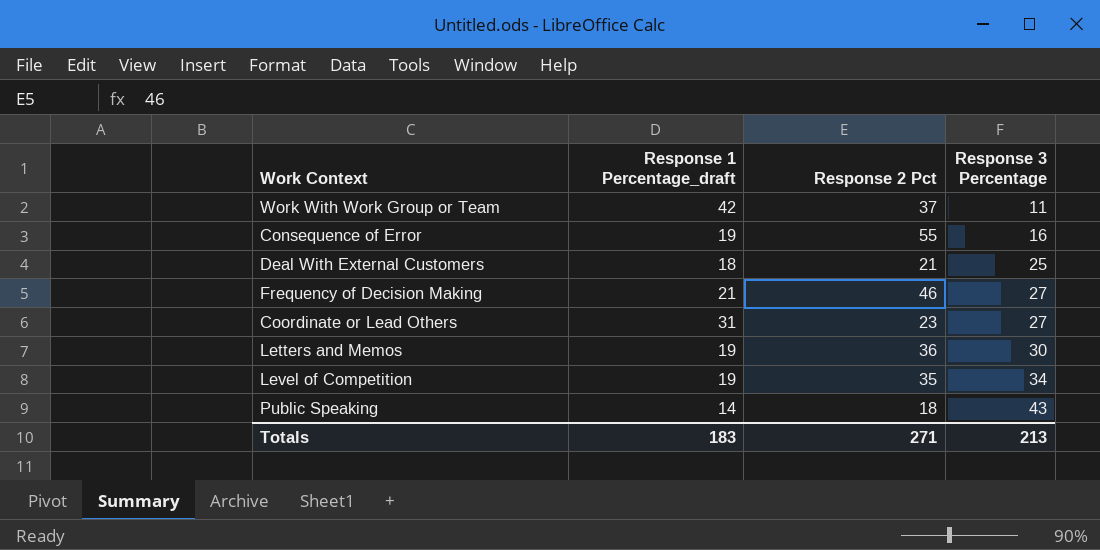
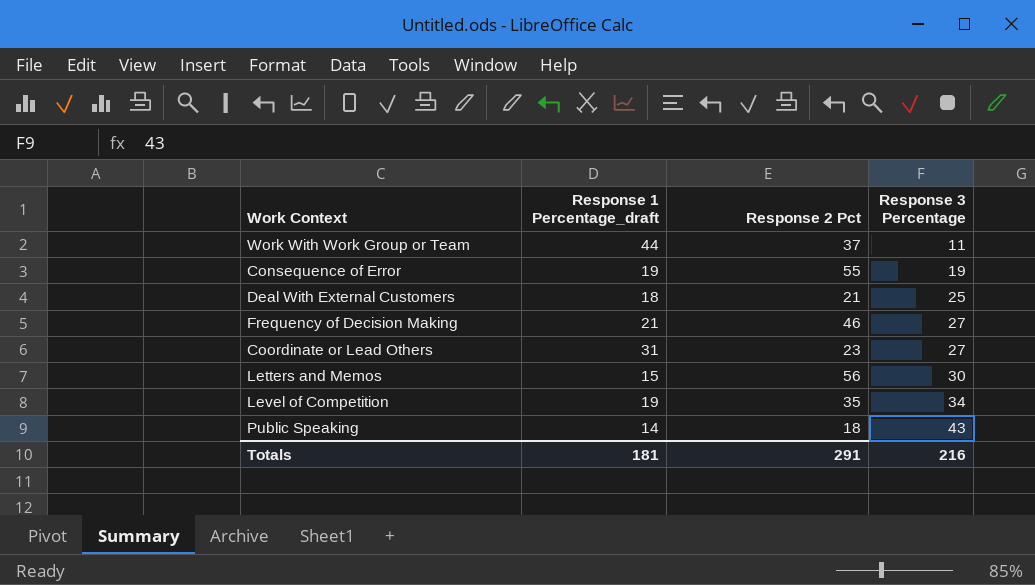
Work With Work Group or Team | Response 1 Percentage_draft: 42 -> 44
Consequence of Error | Response 3 Percentage: 16 -> 19
Letters and Memos | Response 1 Percentage_draft: 19 -> 15
Letters and Memos | Response 2 Pct: 36 -> 56
Totals | Response 1 Percentage_draft: 183 -> 181
Totals | Response 2 Pct: 271 -> 291
Totals | Response 3 Percentage: 213 -> 216

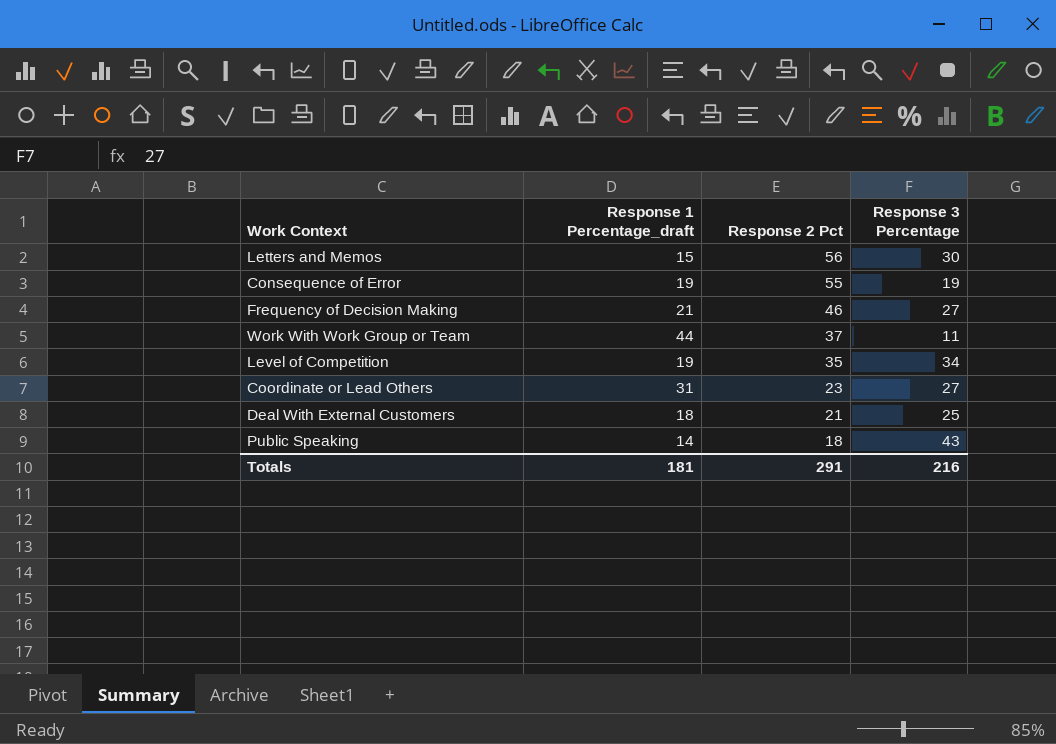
row order: Response 3 Percentage ascending -> Response 2 Pct descending

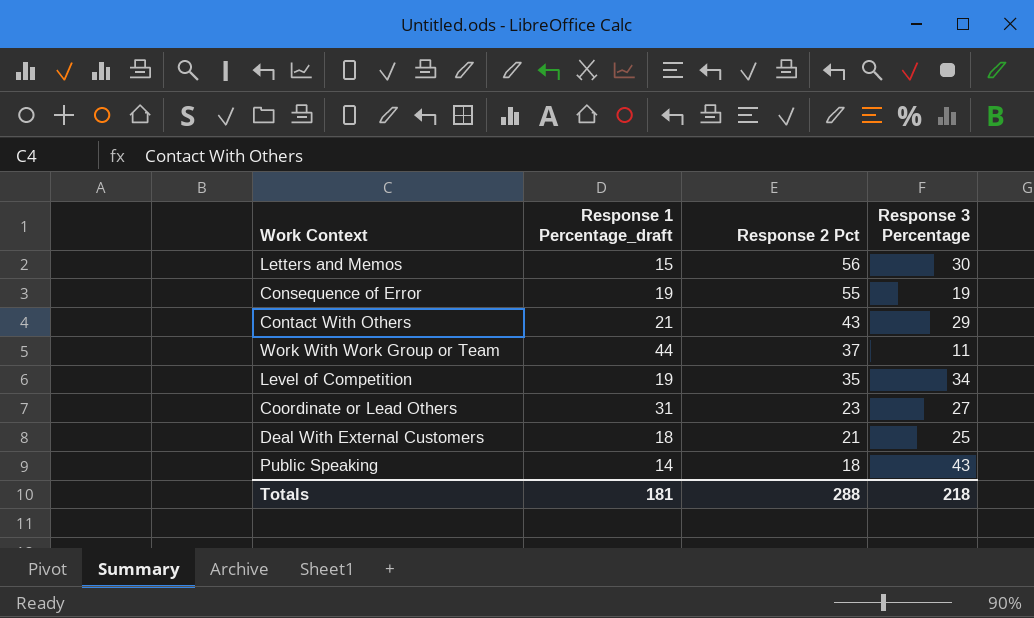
row Frequency of Decision Making: 21 | 46 | 27 -> none
row Contact With Others: none -> 21 | 43 | 29
Totals | Response 2 Pct: 291 -> 288
Totals | Response 3 Percentage: 216 -> 218

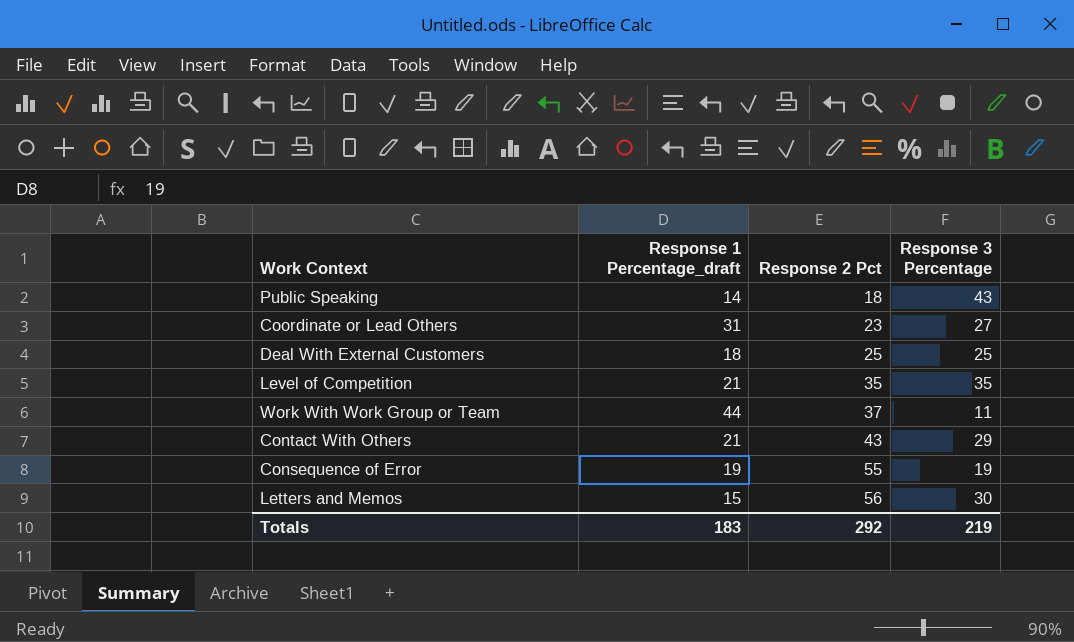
row order: Response 2 Pct descending -> Response 2 Pct ascending
Deal With External Customers | Response 2 Pct: 21 -> 25
Level of Competition | Response 1 Percentage_draft: 19 -> 21
Level of Competition | Response 3 Percentage: 34 -> 35
Totals | Response 1 Percentage_draft: 181 -> 183
Totals | Response 2 Pct: 288 -> 292
Totals | Response 3 Percentage: 218 -> 219

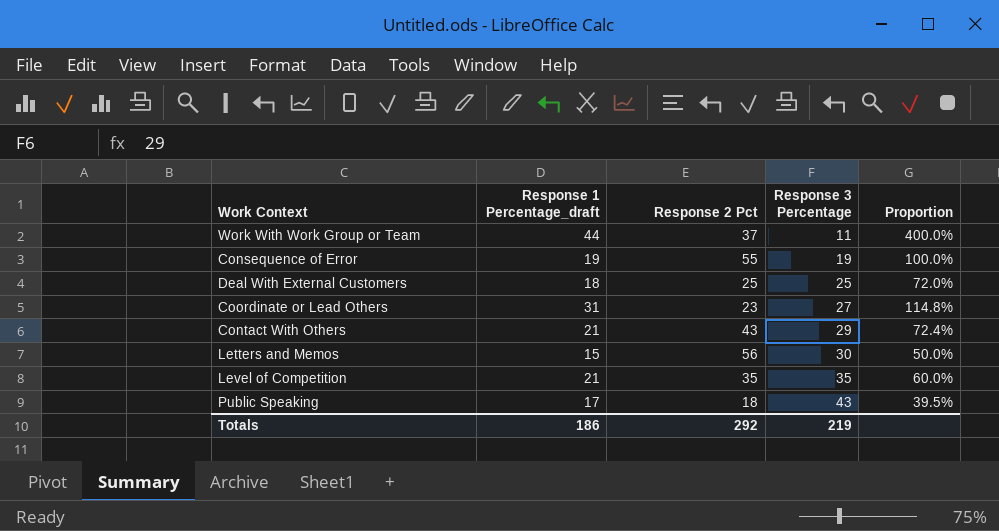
row order: Response 2 Pct ascending -> Response 3 Percentage ascending
column Proportion | formula: none -> [Response 1 Percentage_draft] / [Response 3 Percentage]
Public Speaking | Response 1 Percentage_draft: 14 -> 17
Totals | Response 1 Percentage_draft: 183 -> 186

